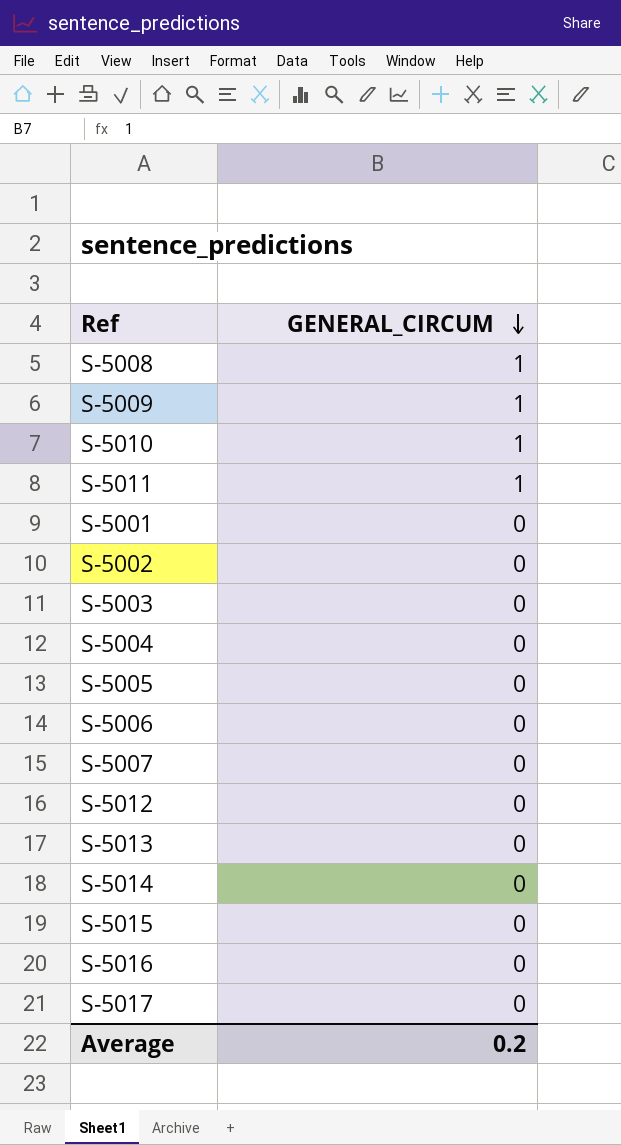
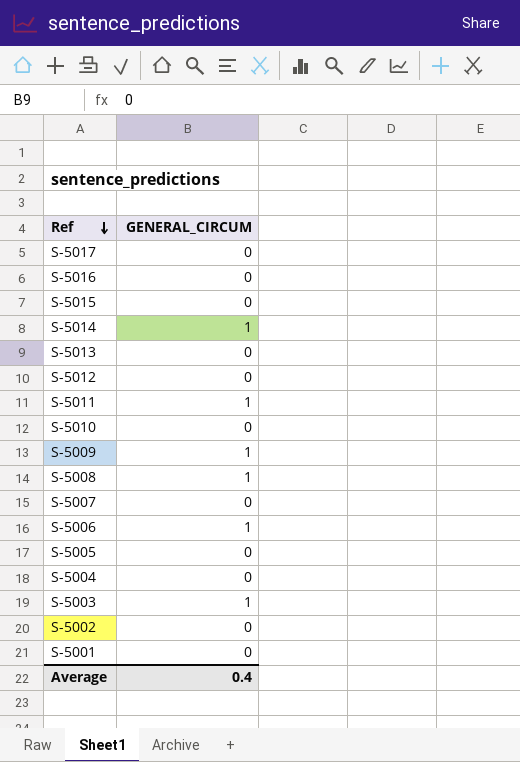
row order: GENERAL_CIRCUM descending -> Ref descending
S-5014 | GENERAL_CIRCUM: 0 -> 1
S-5010 | GENERAL_CIRCUM: 1 -> 0
S-5006 | GENERAL_CIRCUM: 0 -> 1
S-5003 | GENERAL_CIRCUM: 0 -> 1
Average | GENERAL_CIRCUM: 0.2 -> 0.4

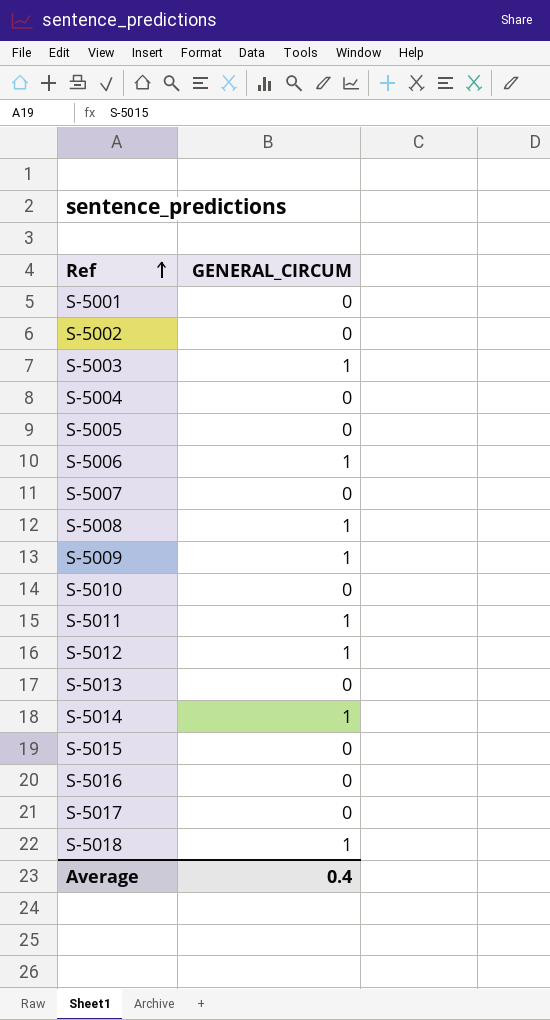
row order: Ref descending -> Ref ascending
S-5012 | GENERAL_CIRCUM: 0 -> 1
row S-5018: none -> 1

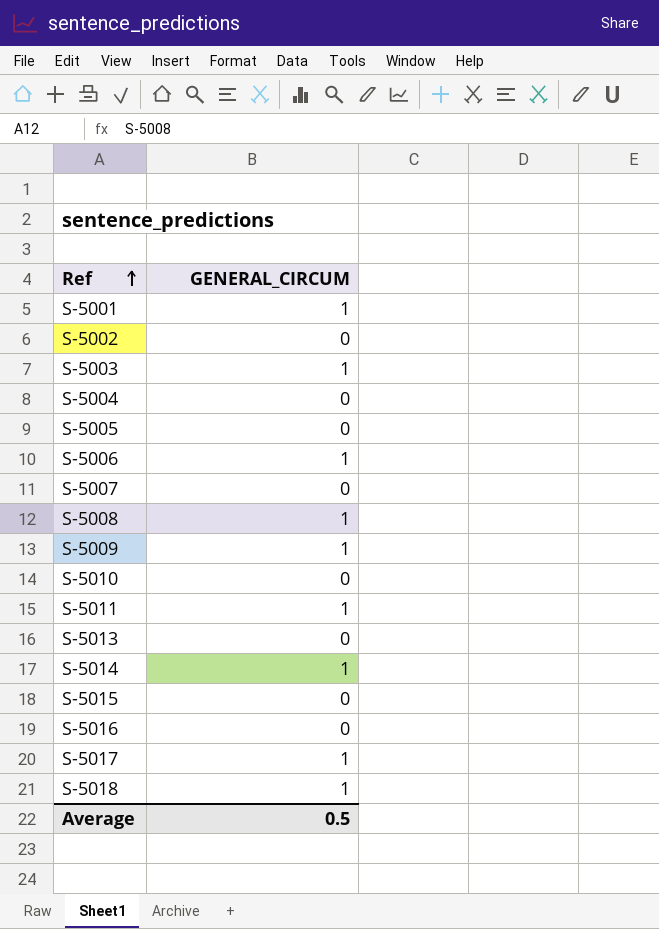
row S-5012: 1 -> none
S-5001 | GENERAL_CIRCUM: 0 -> 1
S-5017 | GENERAL_CIRCUM: 0 -> 1
Average | GENERAL_CIRCUM: 0.4 -> 0.5

